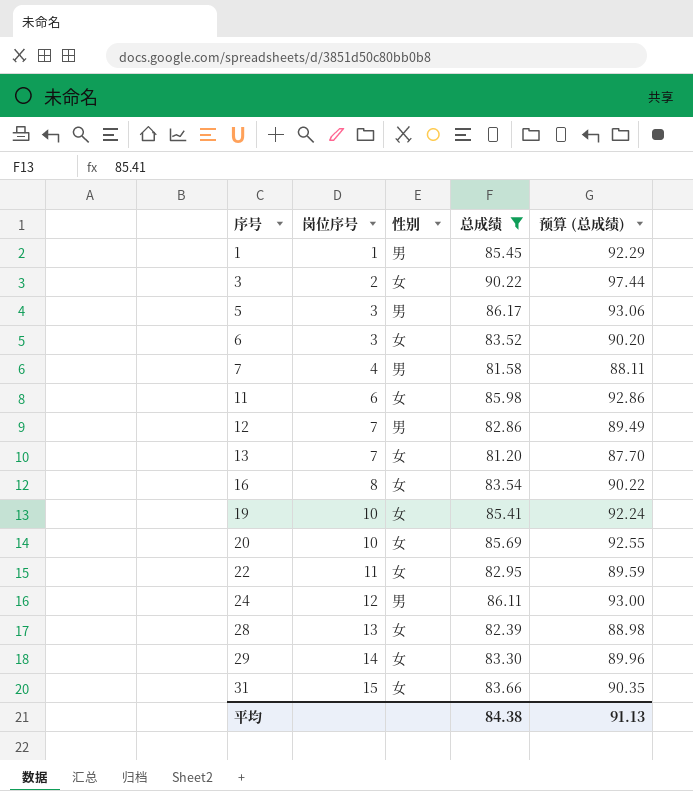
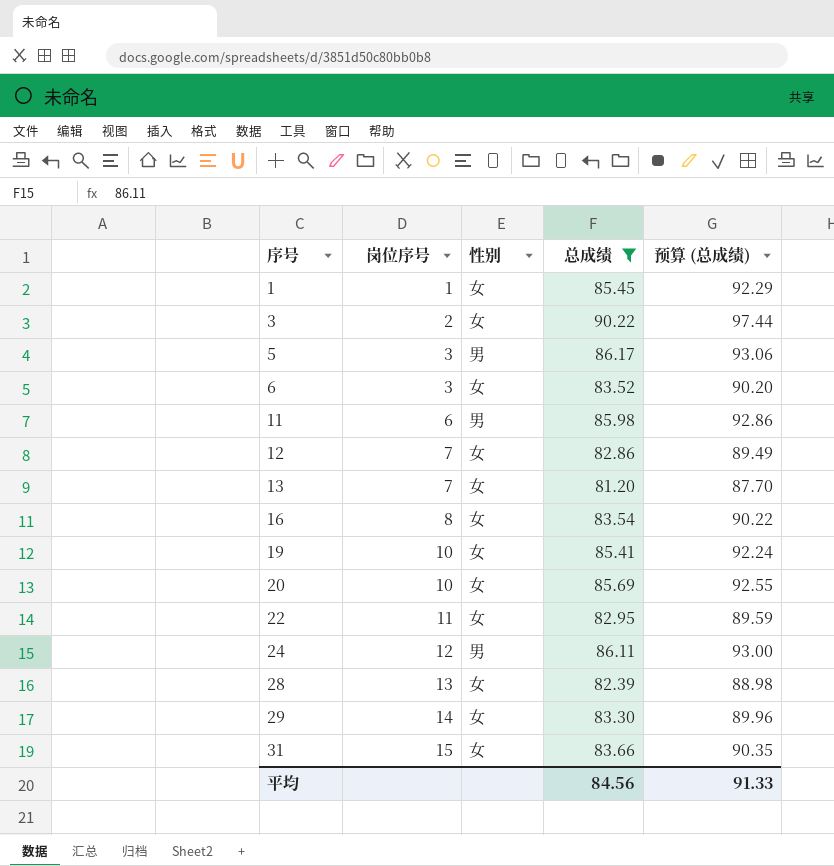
row 7: 4 | 男 | 81.58 | 88.11 -> none
1 | 性别: 男 -> 女
11 | 性别: 女 -> 男
12 | 性别: 男 -> 女
平均 | 总成绩: 84.38 -> 84.56
平均 | 预算 (总成绩): 91.13 -> 91.33

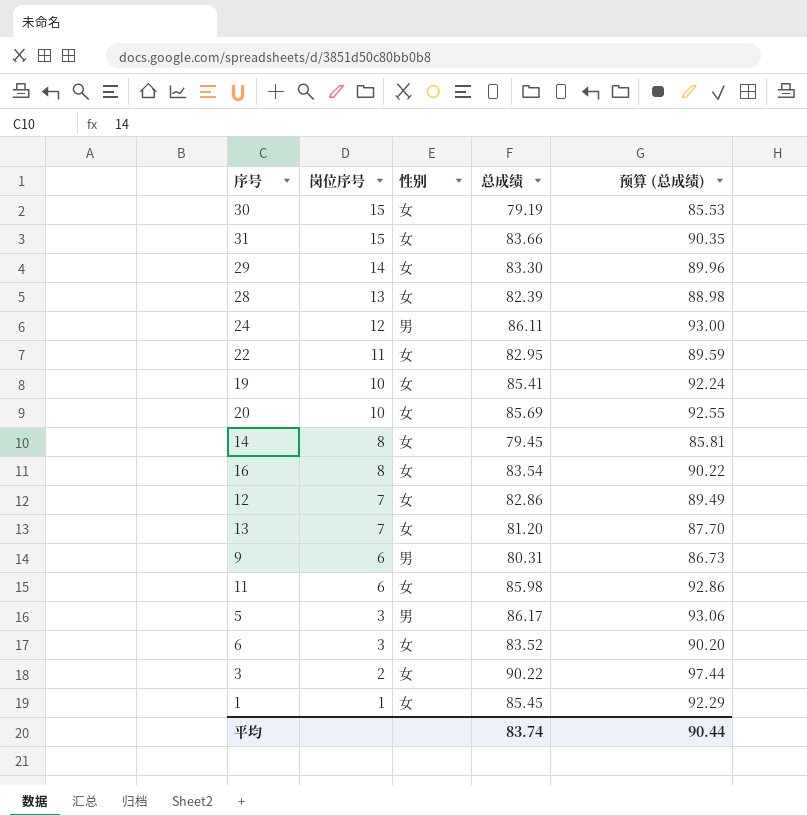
filter: 总成绩 >= 81.20 -> none
row order: 序号 ascending -> 岗位序号 descending
11 | 性别: 男 -> 女
平均 | 总成绩: 84.56 -> 83.74
平均 | 预算 (总成绩): 91.33 -> 90.44

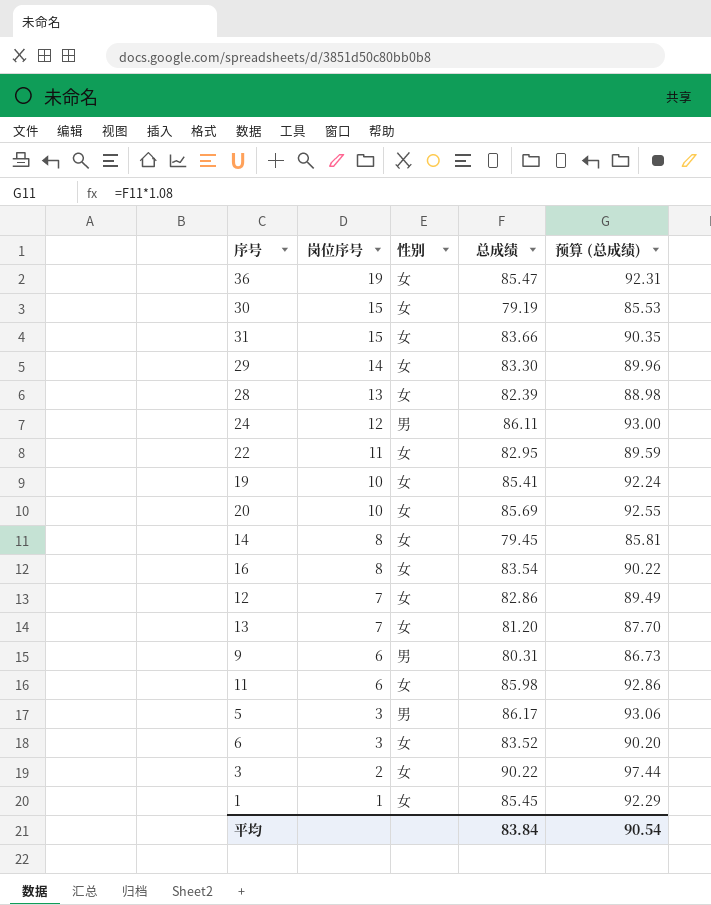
row 36: none -> 19 | 女 | 85.47 | 92.31
平均 | 总成绩: 83.74 -> 83.84
平均 | 预算 (总成绩): 90.44 -> 90.54

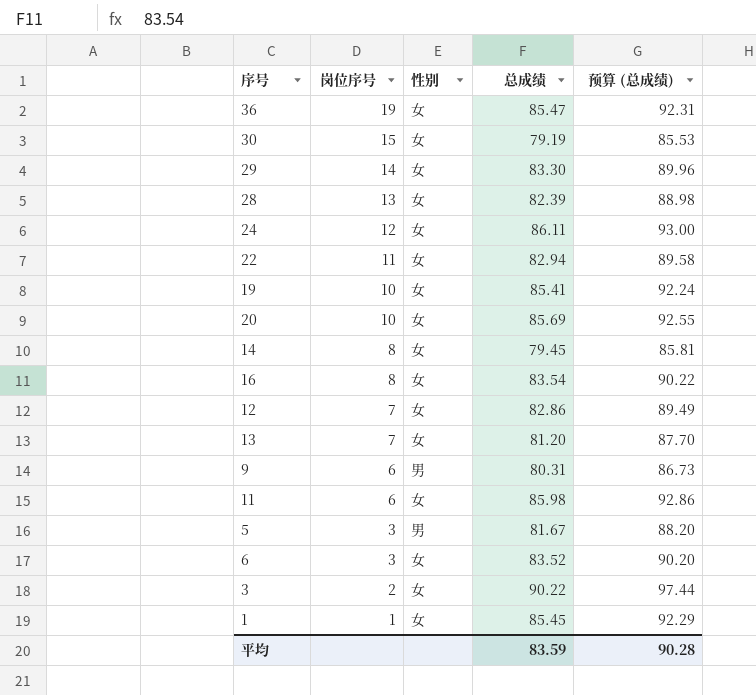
row 31: 15 | 女 | 83.66 | 90.35 -> none
24 | 性别: 男 -> 女
22 | 总成绩: 82.95 -> 82.94
22 | 预算 (总成绩): 89.59 -> 89.58
5 | 总成绩: 86.17 -> 81.67
5 | 预算 (总成绩): 93.06 -> 88.20
平均 | 总成绩: 83.84 -> 83.59
平均 | 预算 (总成绩): 90.54 -> 90.28

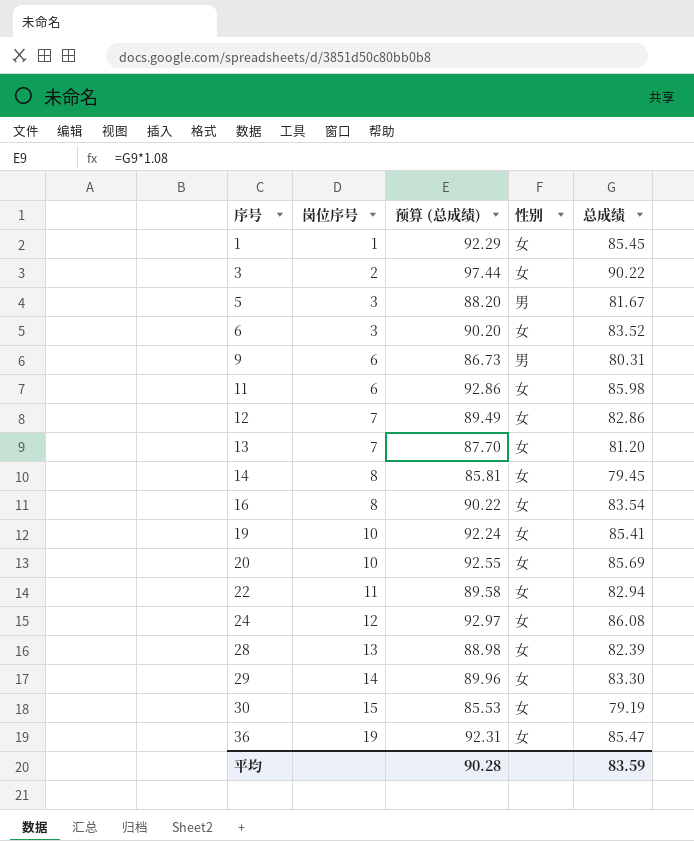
row order: 岗位序号 descending -> 序号 ascending
column 预算 (总成绩) | position: 5 -> 3
24 | 预算 (总成绩): 93.00 -> 92.97
24 | 总成绩: 86.11 -> 86.08

